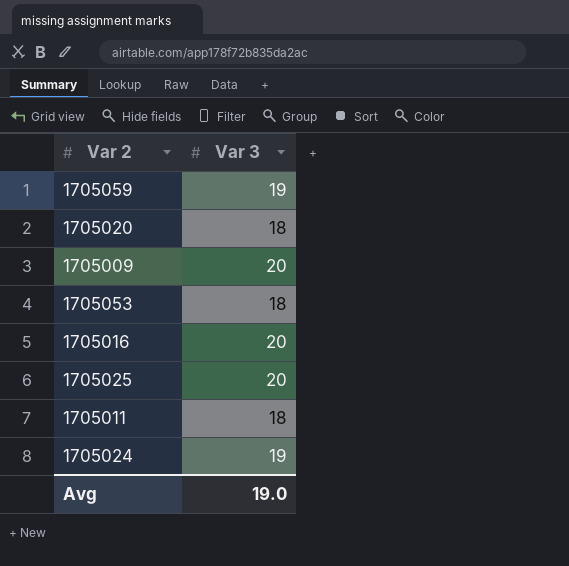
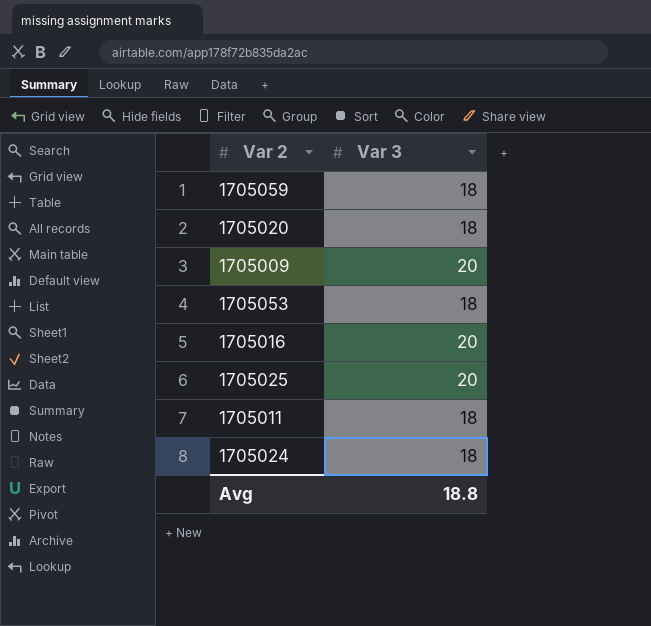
1705059 | Var 3: 19 -> 18
1705024 | Var 3: 19 -> 18
Avg | Var 3: 19.0 -> 18.8

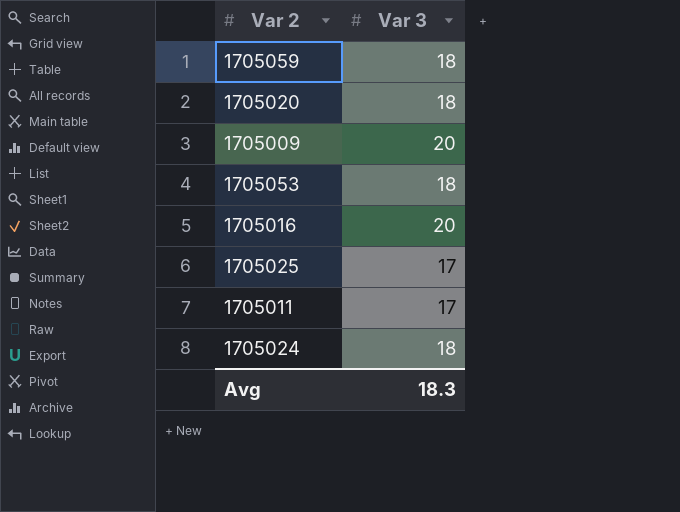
1705025 | Var 3: 20 -> 17
1705011 | Var 3: 18 -> 17
Avg | Var 3: 18.8 -> 18.3

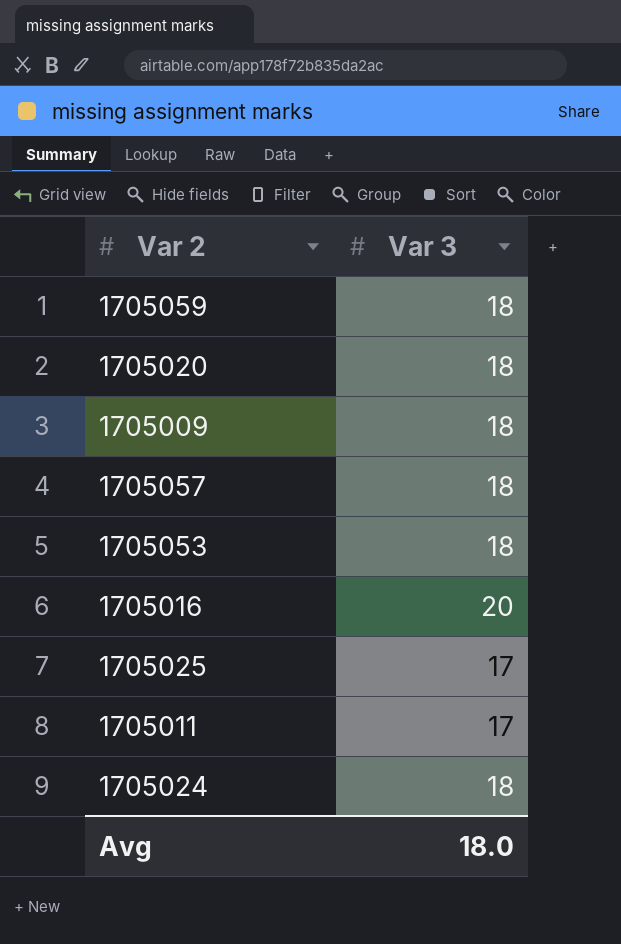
1705009 | Var 3: 20 -> 18
row 1705057: none -> 18
Avg | Var 3: 18.3 -> 18.0

